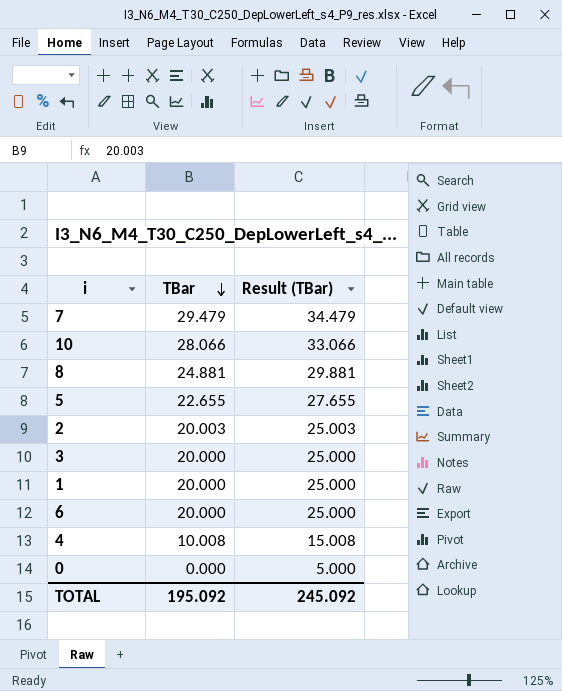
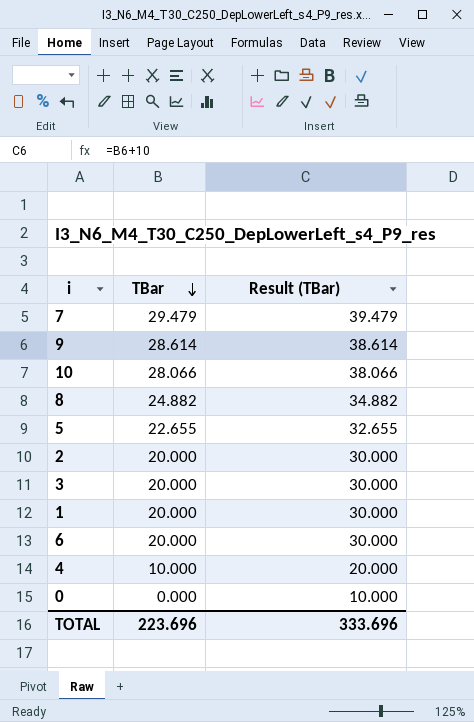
column Result (TBar) | formula: [TBar] + 5 -> [TBar] + 10
row 9: none -> 28.614 | 38.614
8 | TBar: 24.881 -> 24.882
2 | TBar: 20.003 -> 20.000
4 | TBar: 10.008 -> 10.000
TOTAL | TBar: 195.092 -> 223.696
TOTAL | Result (TBar): 245.092 -> 333.696

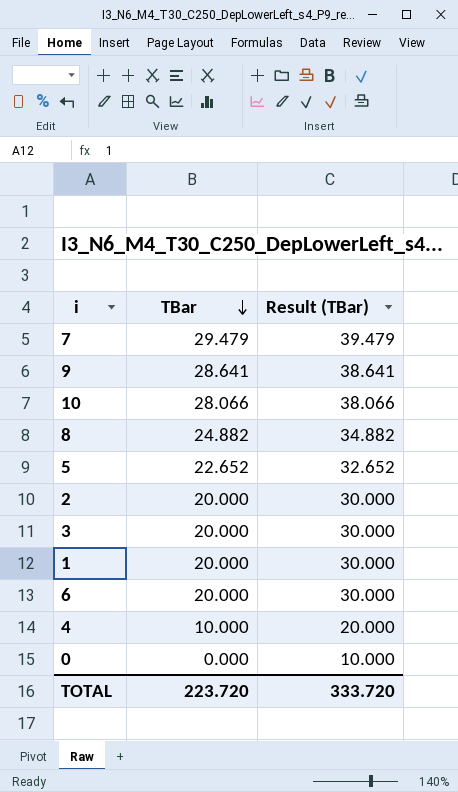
9 | TBar: 28.614 -> 28.641
9 | Result (TBar): 38.614 -> 38.641
5 | TBar: 22.655 -> 22.652
5 | Result (TBar): 32.655 -> 32.652
TOTAL | TBar: 223.696 -> 223.720
TOTAL | Result (TBar): 333.696 -> 333.720

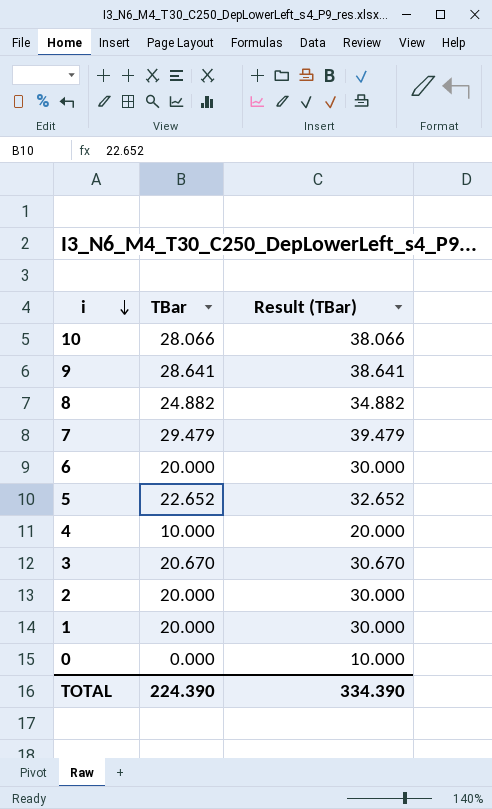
row order: TBar descending -> i descending
3 | TBar: 20.000 -> 20.670
3 | Result (TBar): 30.000 -> 30.670
TOTAL | TBar: 223.720 -> 224.390
TOTAL | Result (TBar): 333.720 -> 334.390

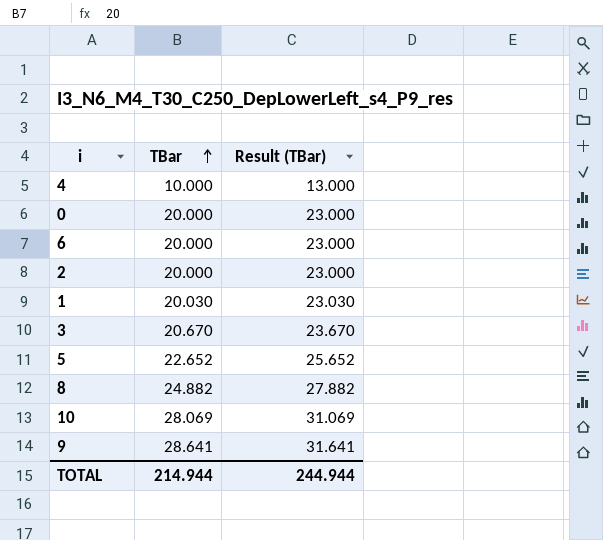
row order: i descending -> TBar ascending
column Result (TBar) | formula: [TBar] + 10 -> [TBar] + 3
row 7: 29.479 | 39.479 -> none
0 | TBar: 0.000 -> 20.000
1 | TBar: 20.000 -> 20.030
10 | TBar: 28.066 -> 28.069
TOTAL | TBar: 224.390 -> 214.944
TOTAL | Result (TBar): 334.390 -> 244.944

